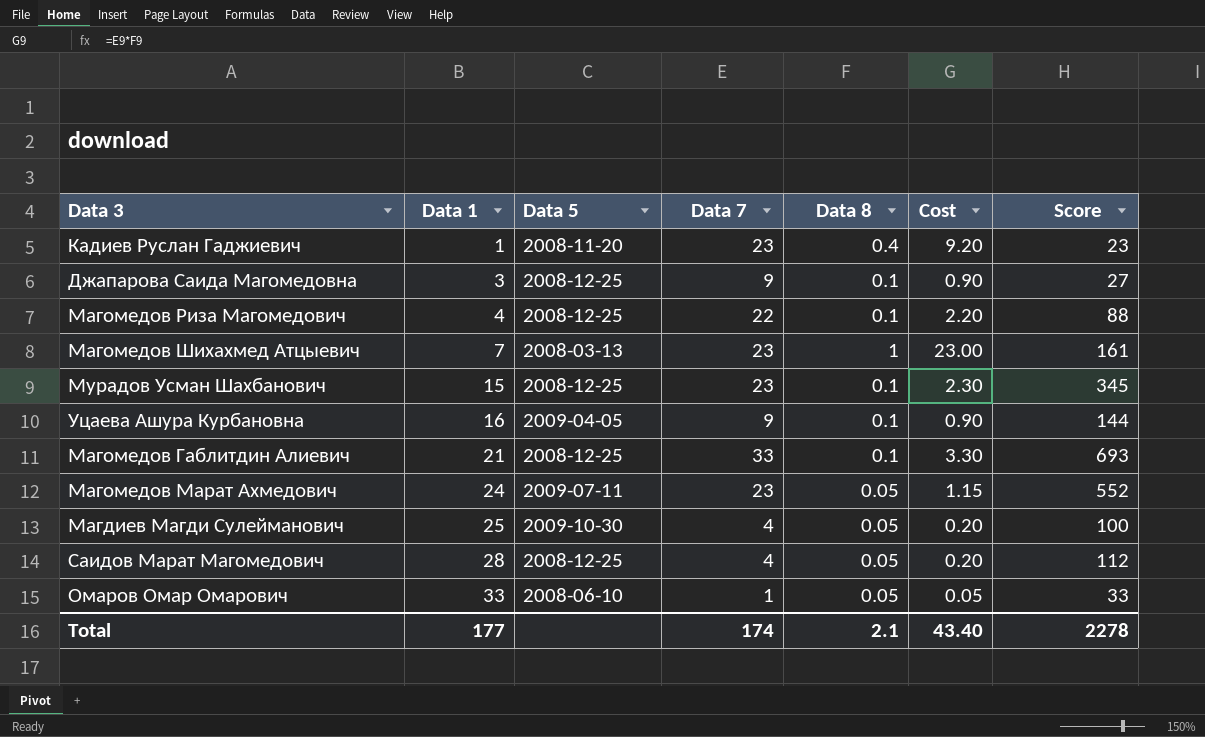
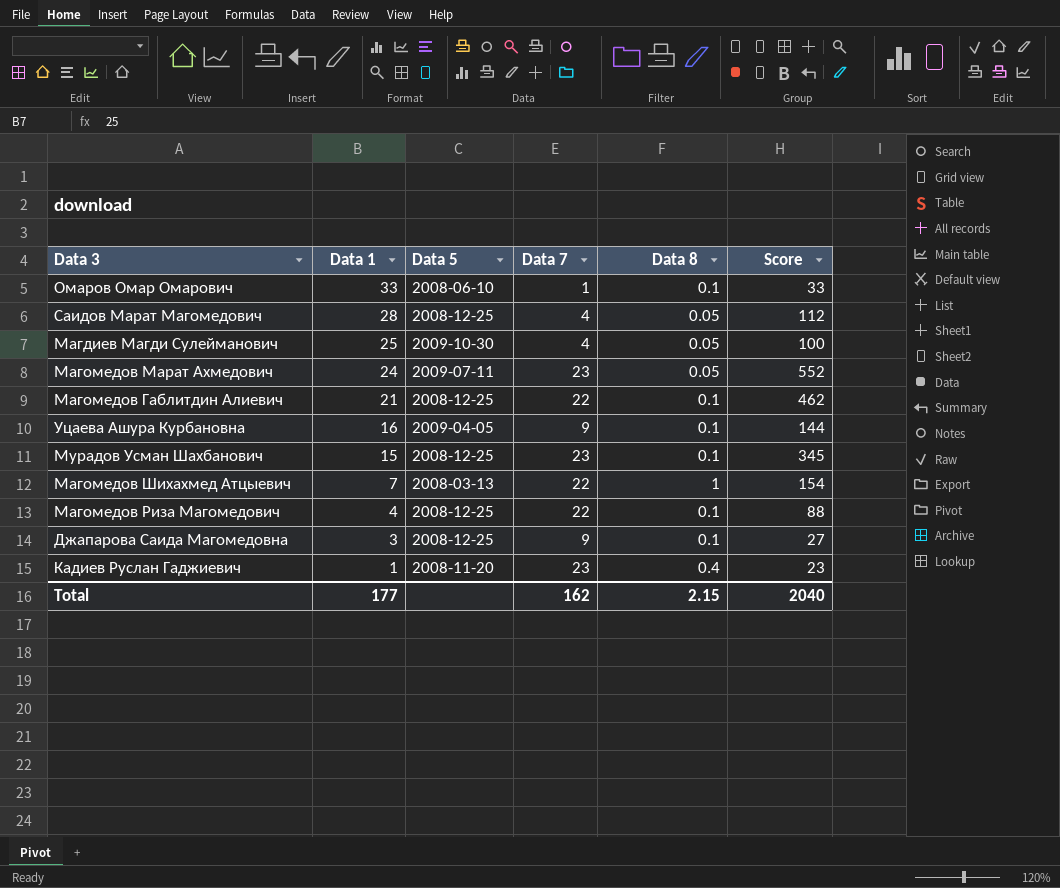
row order: Data 1 ascending -> Data 1 descending
column Cost | formula: [Data 7] * [Data 8] -> none
Омаров Омар Омарович | Data 8: 0.05 -> 0.1
Магомедов Габлитдин Алиевич | Data 7: 33 -> 22
Магомедов Габлитдин Алиевич | Score: 693 -> 462
Магомедов Шихахмед Атцыевич | Data 7: 23 -> 22
Магомедов Шихахмед Атцыевич | Score: 161 -> 154
Total | Data 7: 174 -> 162
Total | Data 8: 2.1 -> 2.15
Total | Score: 2278 -> 2040

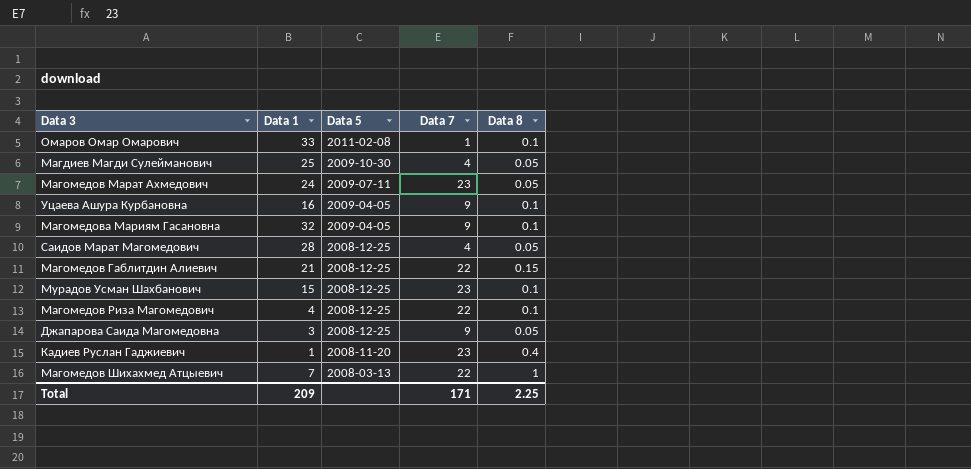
row order: Data 1 descending -> Data 5 descending
column Score | formula: [Data 1] * [Data 7] -> none
Омаров Омар Омарович | Data 5: 2008-06-10 -> 2011-02-08
row Магомедова Мариям Гасановна: none -> 32 | 2009-04-05 | 9 | 0.1
Магомедов Габлитдин Алиевич | Data 8: 0.1 -> 0.15
Джапарова Саида Магомедовна | Data 8: 0.1 -> 0.05
Total | Data 1: 177 -> 209
Total | Data 7: 162 -> 171
Total | Data 8: 2.15 -> 2.25

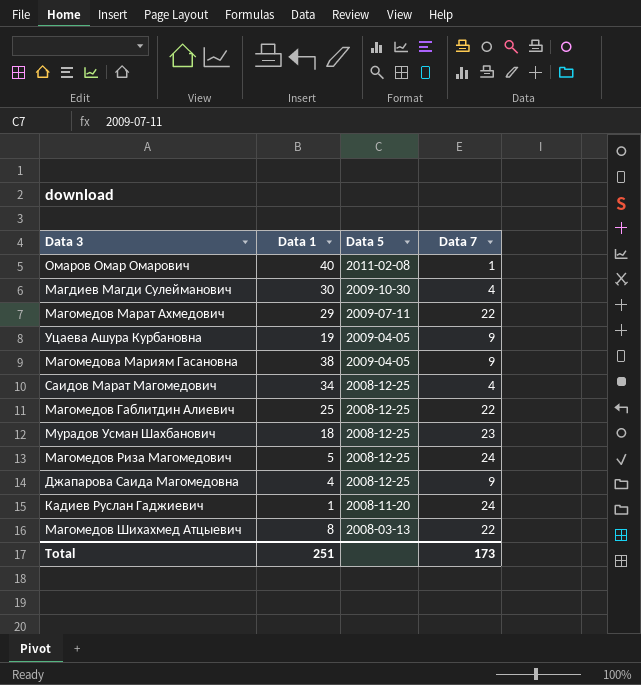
column Data 8 | position: 5 -> none
Омаров Омар Омарович | Data 1: 33 -> 40
Магдиев Магди Сулейманович | Data 1: 25 -> 30
Магомедов Марат Ахмедович | Data 1: 24 -> 29
Магомедов Марат Ахмедович | Data 7: 23 -> 22
Уцаева Ашура Курбановна | Data 1: 16 -> 19
Магомедова Мариям Гасановна | Data 1: 32 -> 38
Саидов Марат Магомедович | Data 1: 28 -> 34
Магомедов Габлитдин Алиевич | Data 1: 21 -> 25
Мурадов Усман Шахбанович | Data 1: 15 -> 18
Магомедов Риза Магомедович | Data 1: 4 -> 5
Магомедов Риза Магомедович | Data 7: 22 -> 24
Джапарова Саида Магомедовна | Data 1: 3 -> 4
Кадиев Руслан Гаджиевич | Data 7: 23 -> 24
Магомедов Шихахмед Атцыевич | Data 1: 7 -> 8
Total | Data 1: 209 -> 251
Total | Data 7: 171 -> 173

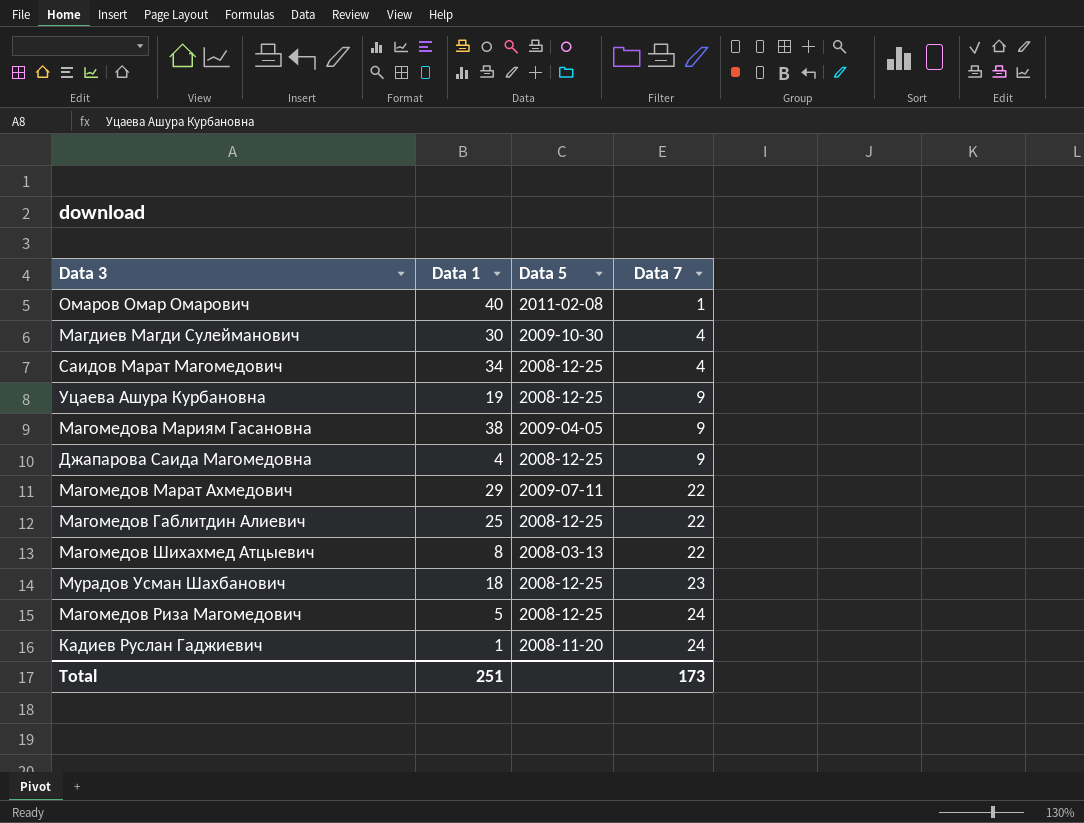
row order: Data 5 descending -> Data 7 ascending
Уцаева Ашура Курбановна | Data 5: 2009-04-05 -> 2008-12-25

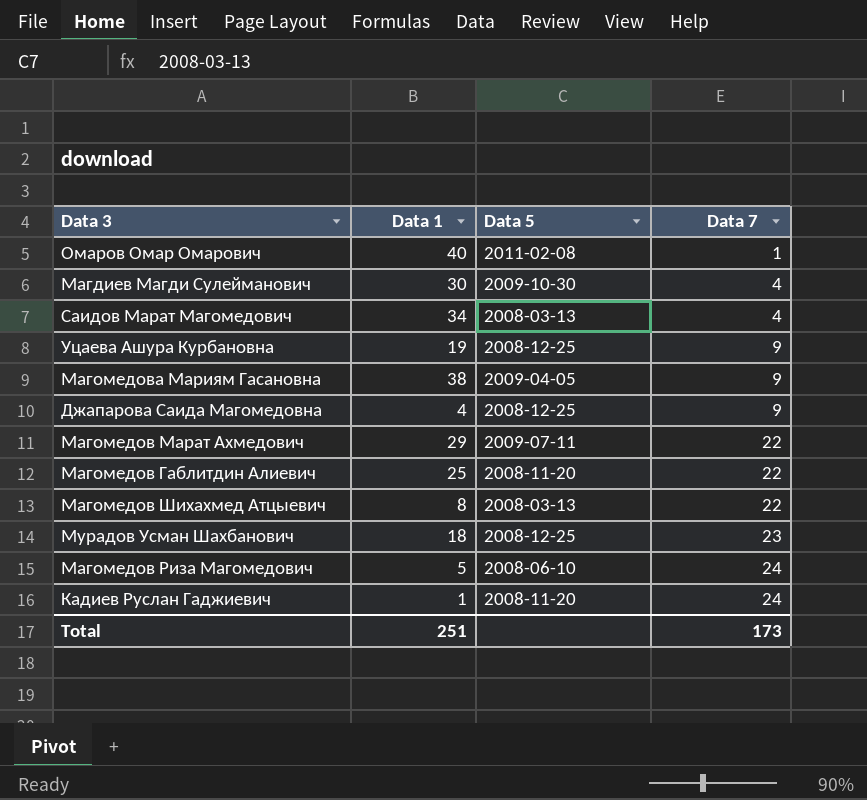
Саидов Марат Магомедович | Data 5: 2008-12-25 -> 2008-03-13
Магомедов Габлитдин Алиевич | Data 5: 2008-12-25 -> 2008-11-20
Магомедов Риза Магомедович | Data 5: 2008-12-25 -> 2008-06-10

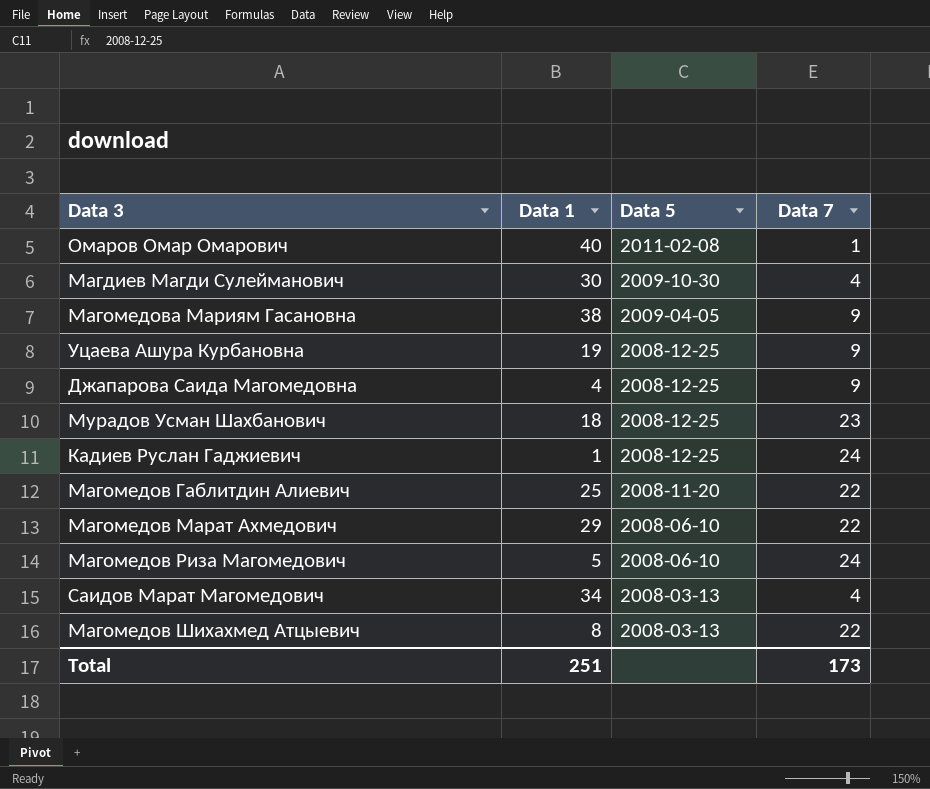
row order: Data 7 ascending -> Data 5 descending
Кадиев Руслан Гаджиевич | Data 5: 2008-11-20 -> 2008-12-25
Магомедов Марат Ахмедович | Data 5: 2009-07-11 -> 2008-06-10

